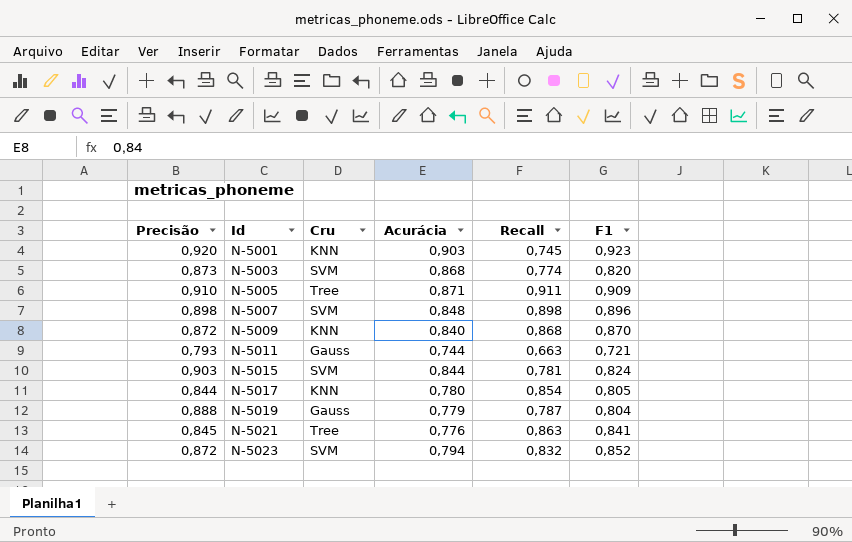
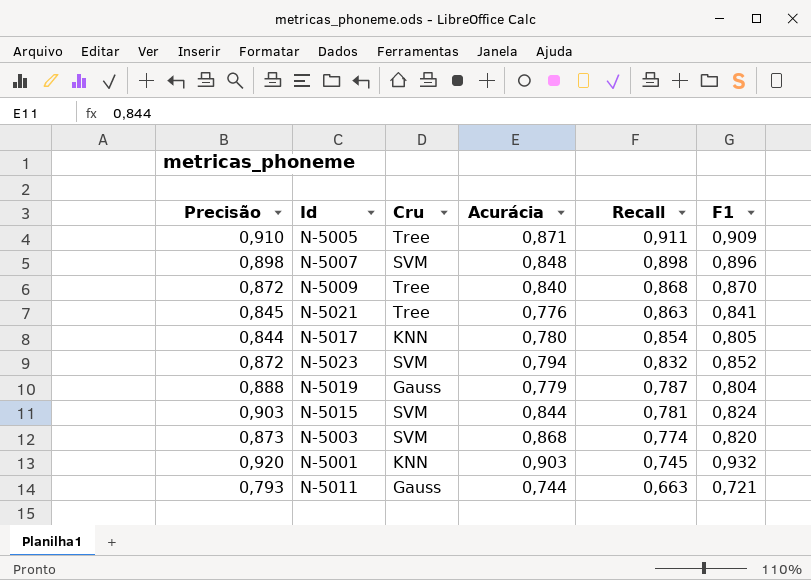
row order: Id ascending -> Recall descending
N-5009 | Cru: KNN -> Tree
N-5001 | F1: 0,923 -> 0,932

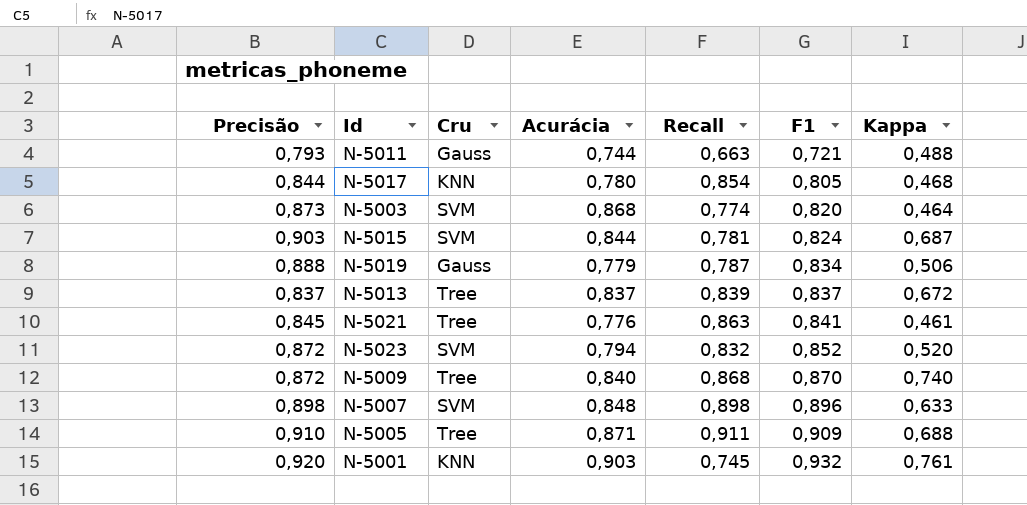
row order: Recall descending -> F1 ascending
column Kappa | position: none -> 7
N-5019 | F1: 0,804 -> 0,834
row N-5013: none -> 0,837 | Tree | 0,837 | 0,839 | 0,837 | 0,672

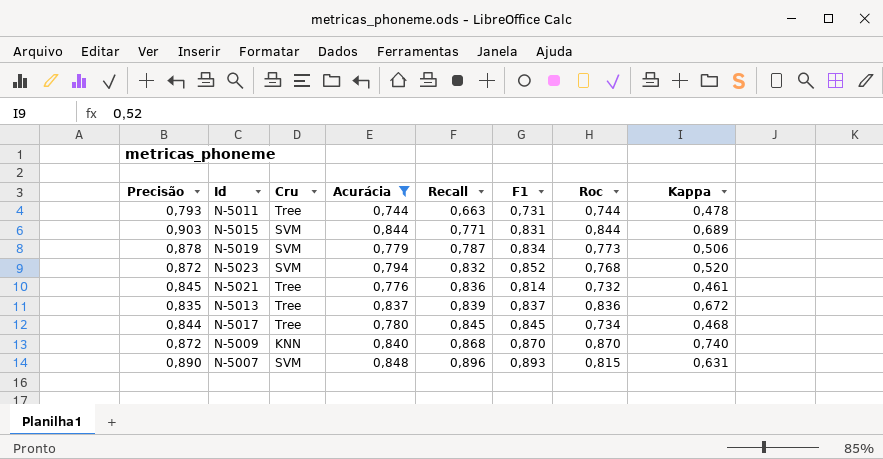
filter: none -> Acurácia <= 0,848
row order: F1 ascending -> Recall ascending
column Roc | position: none -> 7
N-5011 | Cru: Gauss -> Tree
N-5011 | F1: 0,721 -> 0,731
N-5011 | Kappa: 0,488 -> 0,478
N-5015 | Recall: 0,781 -> 0,771
N-5015 | F1: 0,824 -> 0,831
N-5015 | Kappa: 0,687 -> 0,689
N-5019 | Precisão: 0,888 -> 0,878
N-5019 | Cru: Gauss -> SVM
N-5021 | Recall: 0,863 -> 0,836
N-5021 | F1: 0,841 -> 0,814
N-5013 | Precisão: 0,837 -> 0,835
N-5017 | Cru: KNN -> Tree
N-5017 | Recall: 0,854 -> 0,845
N-5017 | F1: 0,805 -> 0,845
N-5009 | Cru: Tree -> KNN
N-5007 | Precisão: 0,898 -> 0,890
N-5007 | Recall: 0,898 -> 0,896
N-5007 | F1: 0,896 -> 0,893
N-5007 | Kappa: 0,633 -> 0,631

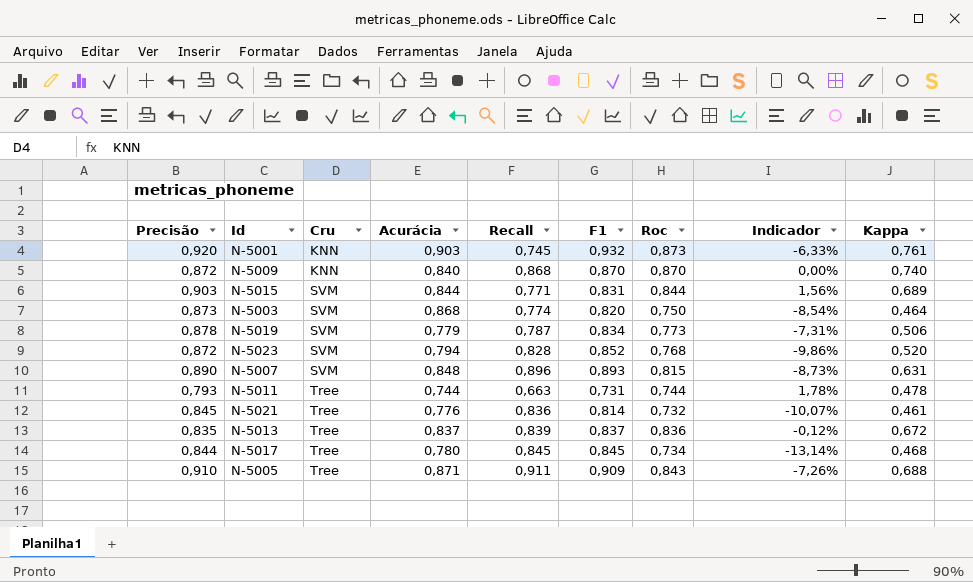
filter: Acurácia <= 0,848 -> none
row order: Recall ascending -> Cru ascending
column Indicador | formula: none -> ([Roc] - [F1]) / [F1]
N-5023 | Recall: 0,832 -> 0,828

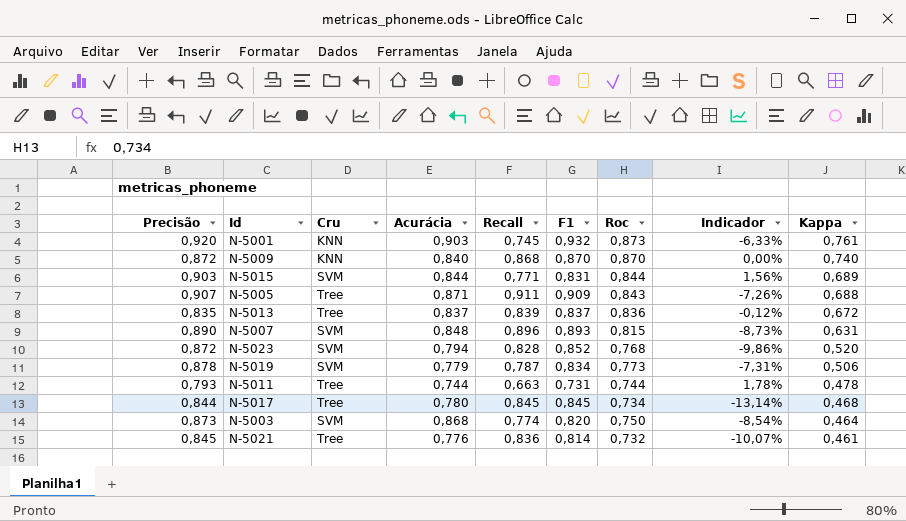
row order: Cru ascending -> Kappa descending
N-5005 | Precisão: 0,910 -> 0,907

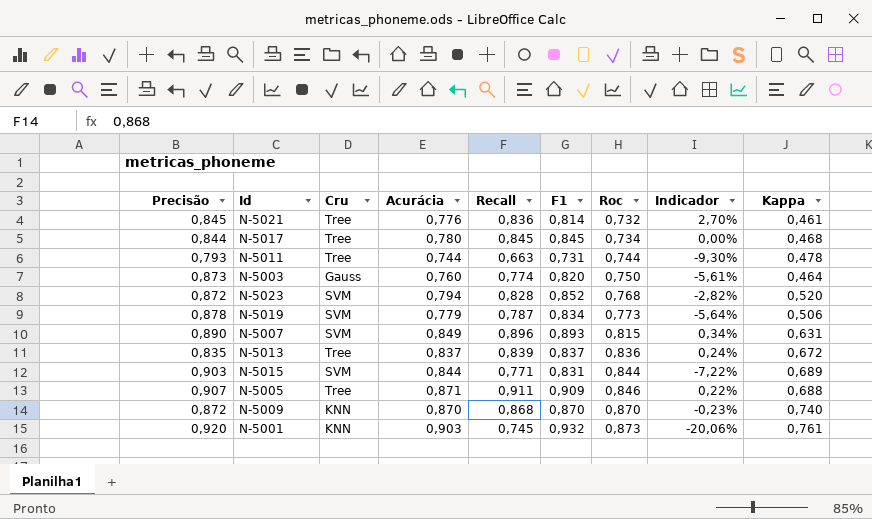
row order: Kappa descending -> Roc ascending
column Indicador | formula: ([Roc] - [F1]) / [F1] -> ([Recall] - [F1]) / [F1]
N-5003 | Cru: SVM -> Gauss
N-5003 | Acurácia: 0,868 -> 0,760
N-5007 | Acurácia: 0,848 -> 0,849
N-5005 | Roc: 0,843 -> 0,846
N-5009 | Acurácia: 0,840 -> 0,870

